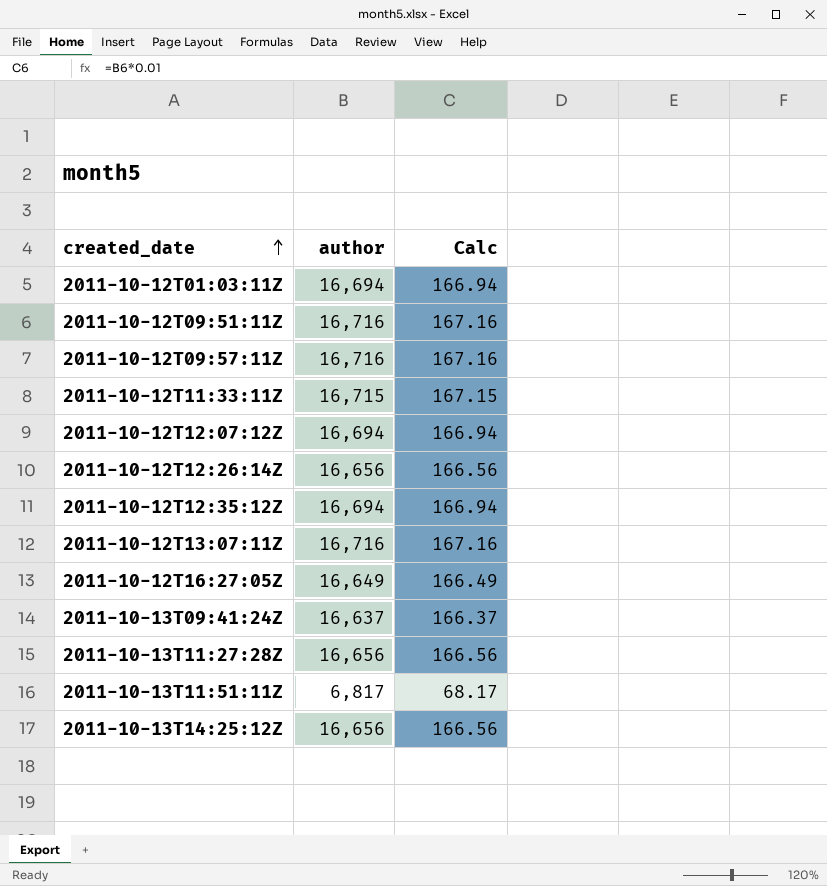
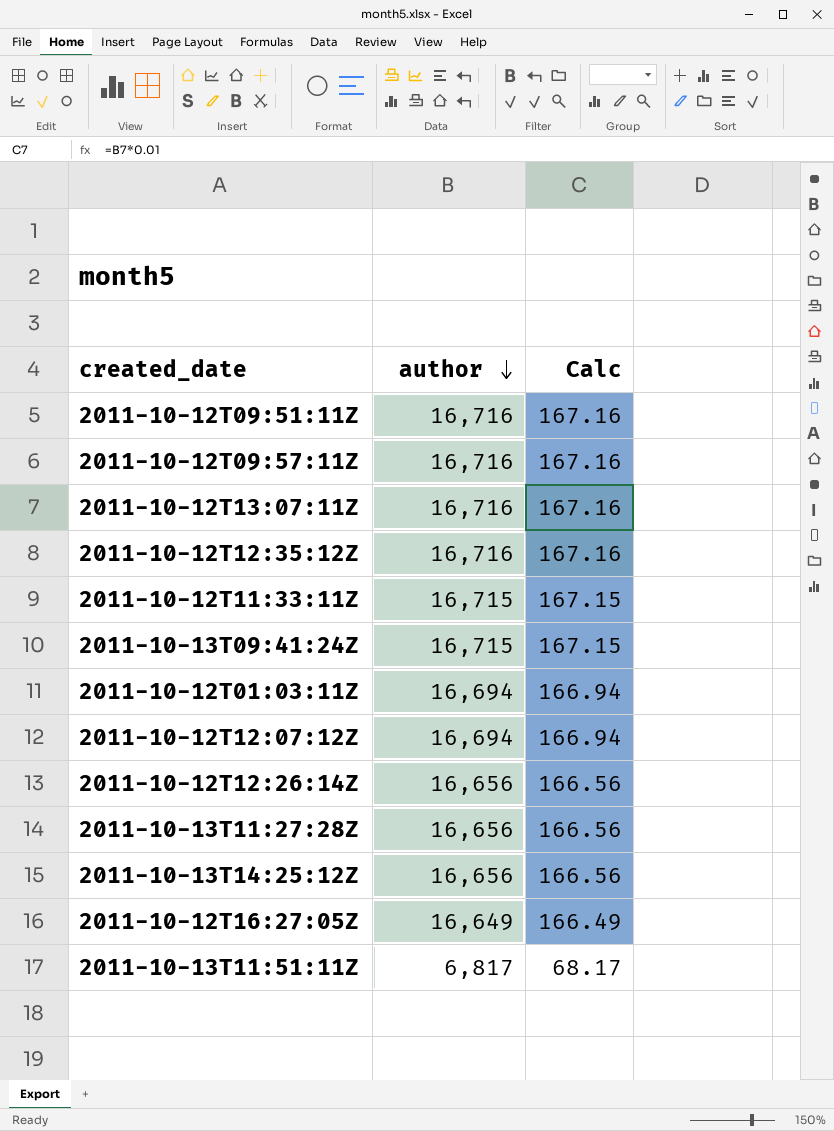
row order: created_date ascending -> author descending
2011-10-12T12:35:12Z | author: 16,694 -> 16,716
2011-10-12T12:35:12Z | Calc: 166.94 -> 167.16
2011-10-13T09:41:24Z | author: 16,637 -> 16,715
2011-10-13T09:41:24Z | Calc: 166.37 -> 167.15

